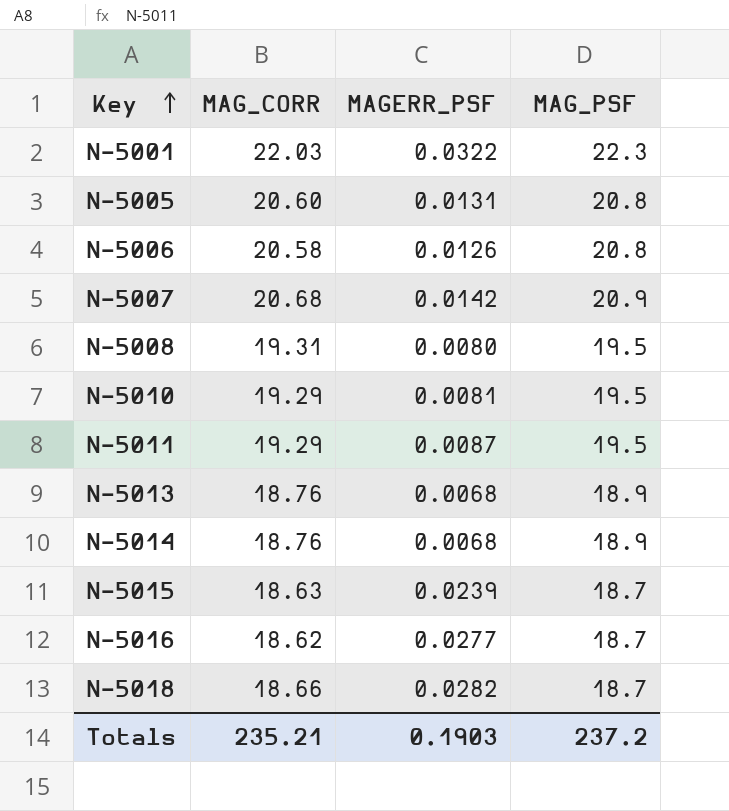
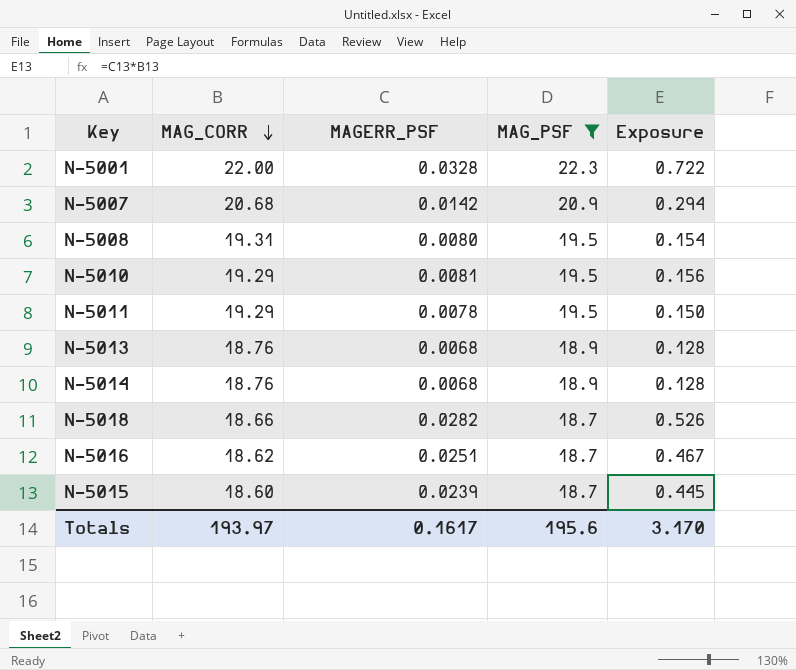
filter: none -> MAG_PSF != 20.8
row order: Key ascending -> MAG_CORR descending
column Exposure | formula: none -> [MAG_CORR] * [MAGERR_PSF]
N-5001 | MAG_CORR: 22.03 -> 22.00
N-5001 | MAGERR_PSF: 0.0322 -> 0.0328
N-5011 | MAGERR_PSF: 0.0087 -> 0.0078
N-5016 | MAGERR_PSF: 0.0277 -> 0.0251
N-5015 | MAG_CORR: 18.63 -> 18.60
Totals | MAG_CORR: 235.21 -> 193.97
Totals | MAGERR_PSF: 0.1903 -> 0.1617
Totals | MAG_PSF: 237.2 -> 195.6

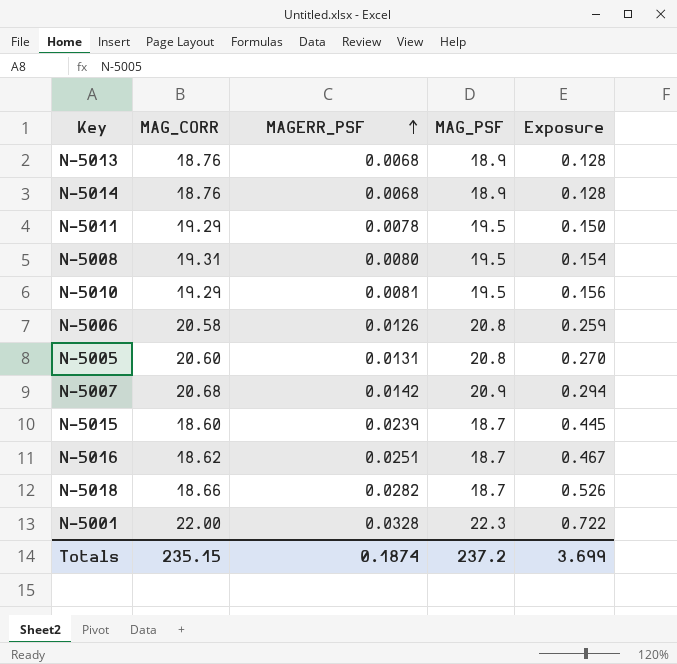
filter: MAG_PSF != 20.8 -> none
row order: MAG_CORR descending -> MAGERR_PSF ascending
Totals | MAG_CORR: 193.97 -> 235.15
Totals | MAGERR_PSF: 0.1617 -> 0.1874
Totals | MAG_PSF: 195.6 -> 237.2
Totals | Exposure: 3.170 -> 3.699

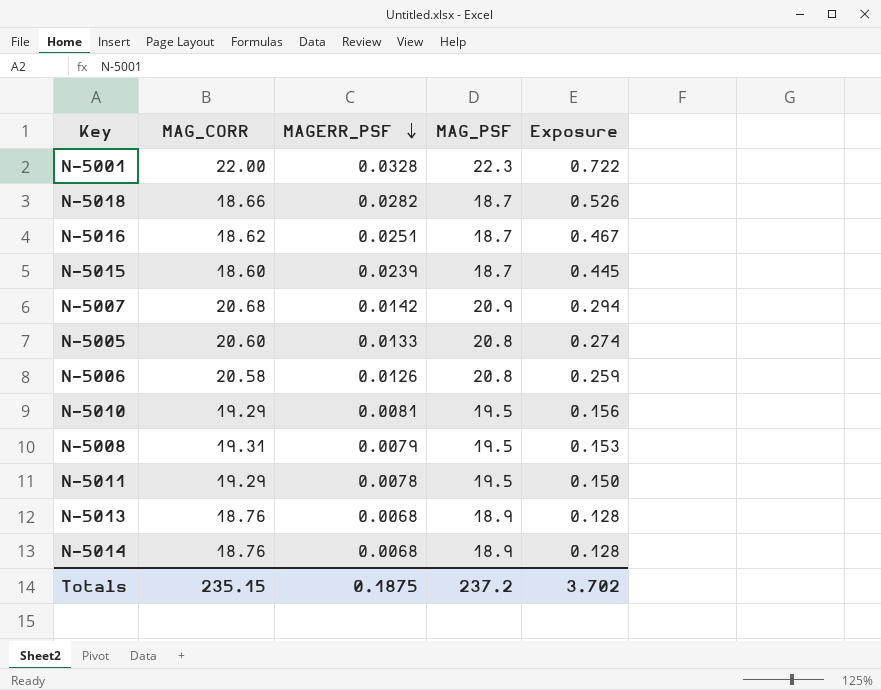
row order: MAGERR_PSF ascending -> MAGERR_PSF descending
N-5005 | MAGERR_PSF: 0.0131 -> 0.0133
N-5005 | Exposure: 0.270 -> 0.274
N-5008 | MAGERR_PSF: 0.0080 -> 0.0079
N-5008 | Exposure: 0.154 -> 0.153
Totals | MAGERR_PSF: 0.1874 -> 0.1875
Totals | Exposure: 3.699 -> 3.702

